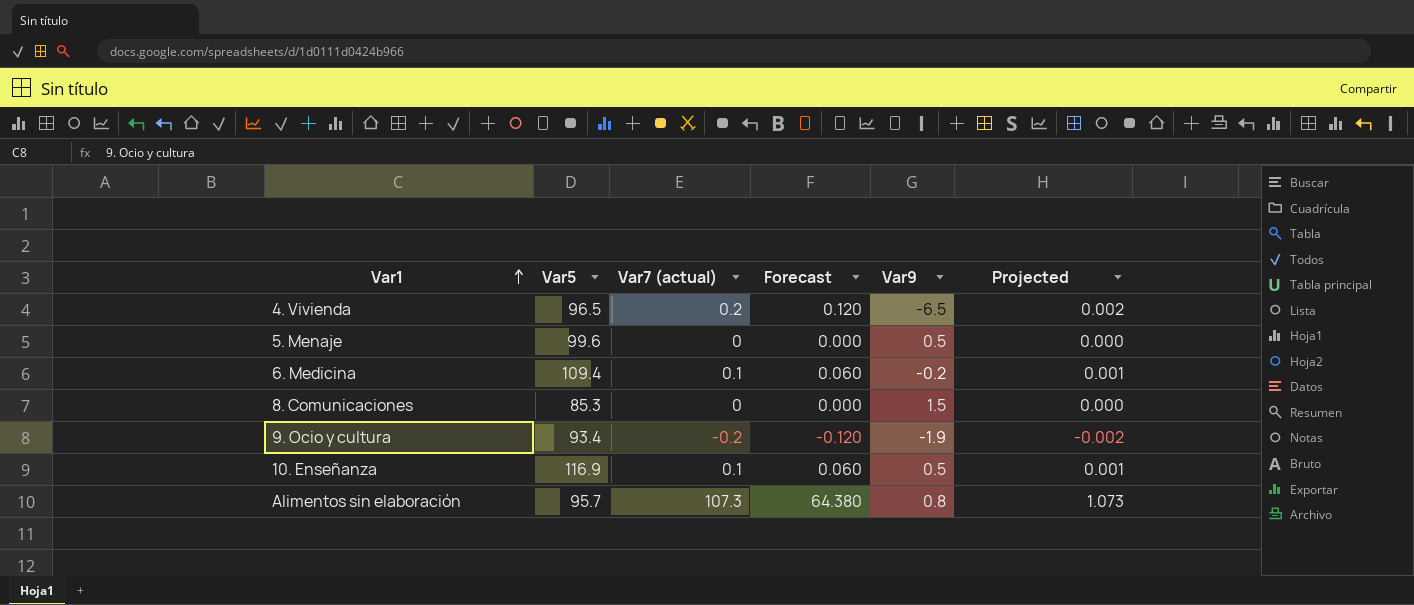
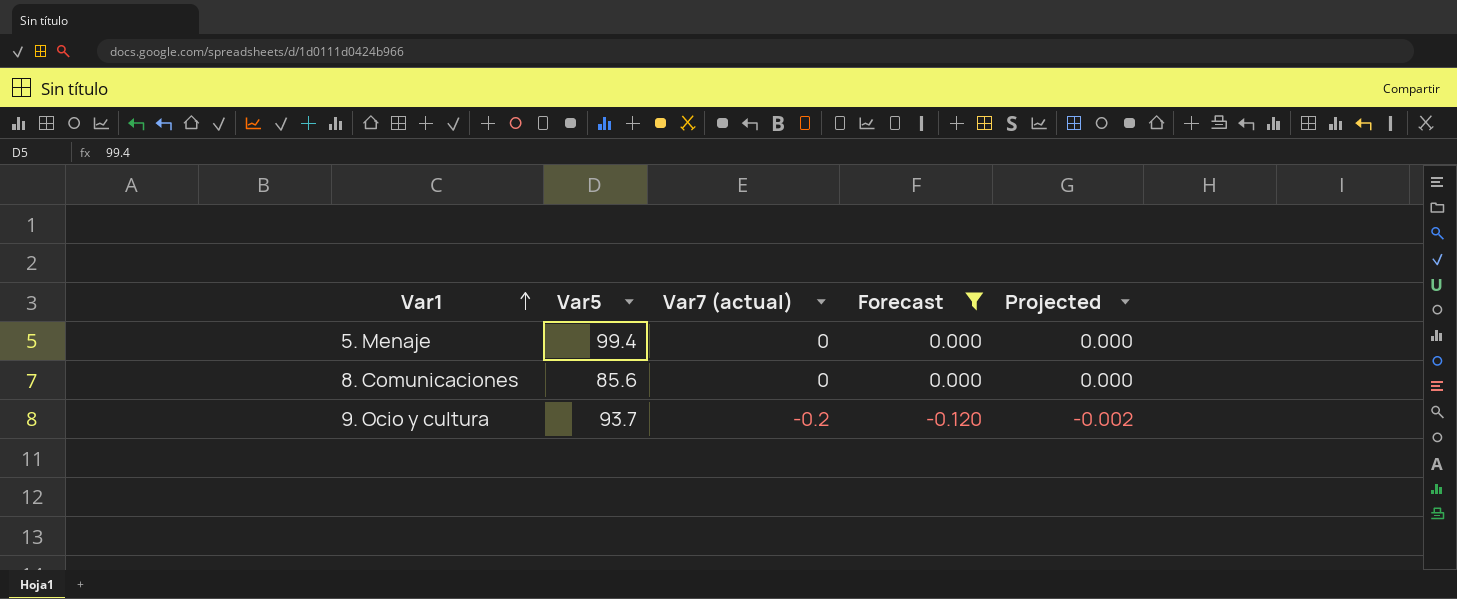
filter: none -> Forecast <= 0.000
column Var9 | position: 5 -> none
5. Menaje | Var5: 99.6 -> 99.4
8. Comunicaciones | Var5: 85.3 -> 85.6
9. Ocio y cultura | Var5: 93.4 -> 93.7

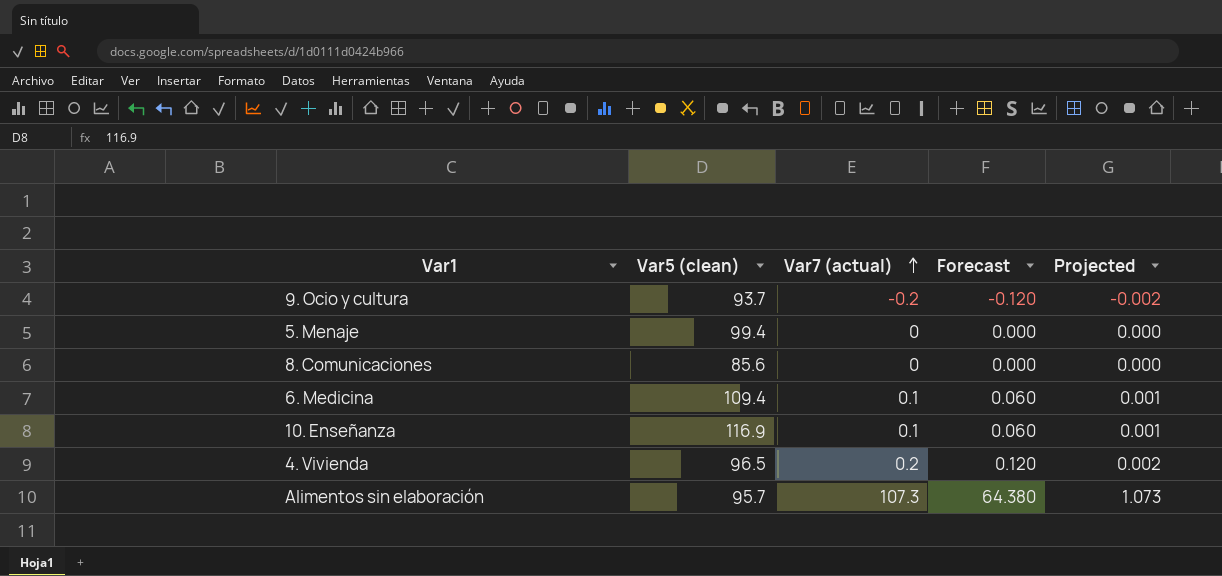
filter: Forecast <= 0.000 -> none
row order: Var1 ascending -> Var7 (actual) ascending
column name: Var5 -> Var5 (clean)

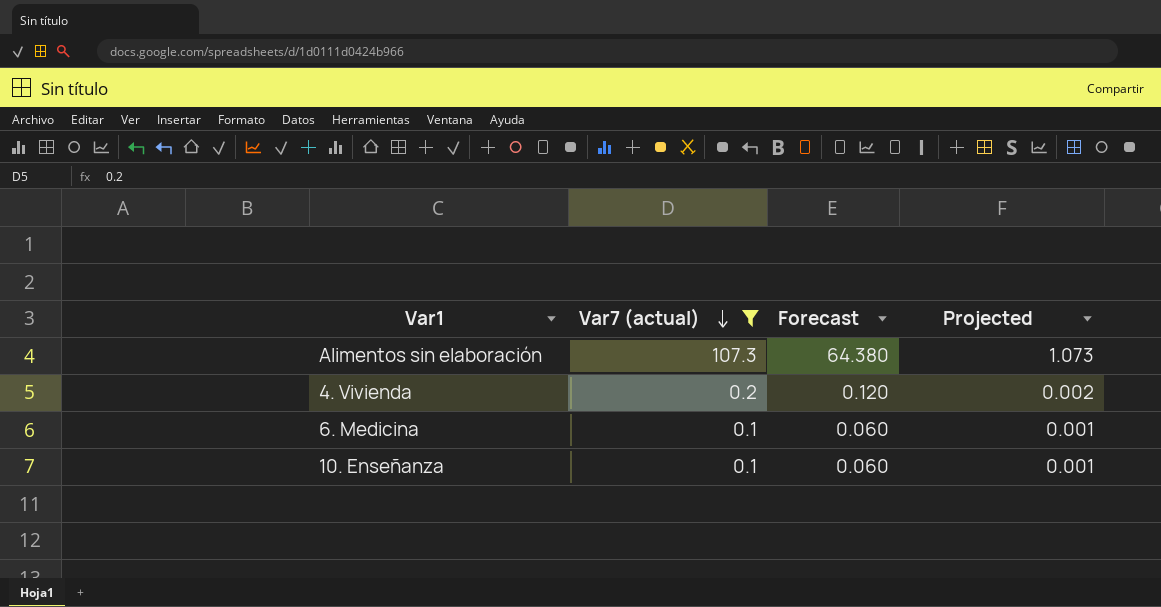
filter: none -> Var7 (actual) >= 0.1
row order: Var7 (actual) ascending -> Var7 (actual) descending
column Var5 (clean) | position: 2 -> none

